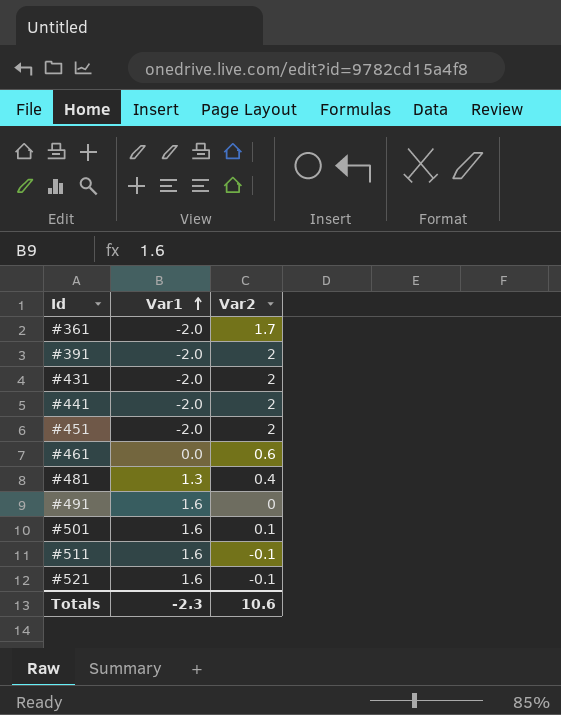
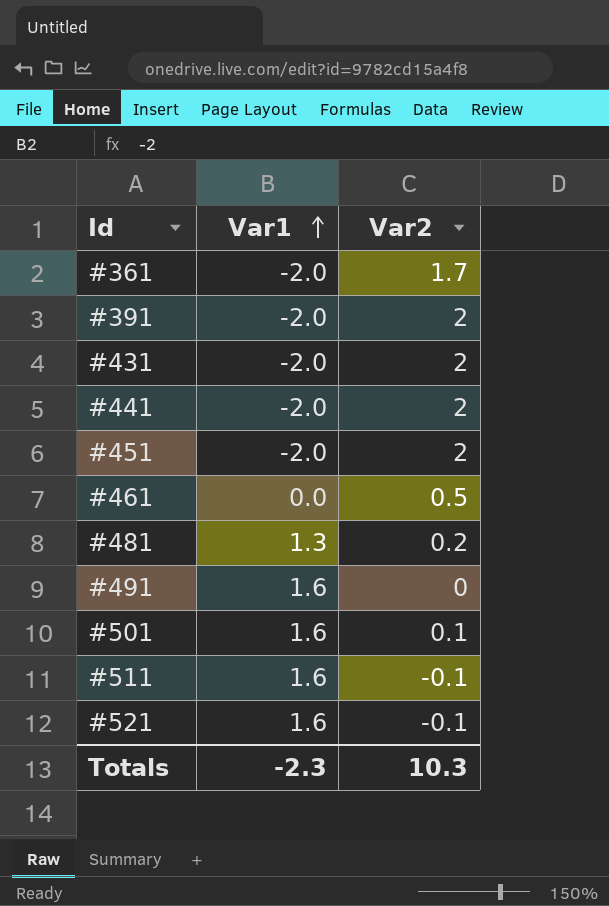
#461 | Var2: 0.6 -> 0.5
#481 | Var2: 0.4 -> 0.2
Totals | Var2: 10.6 -> 10.3

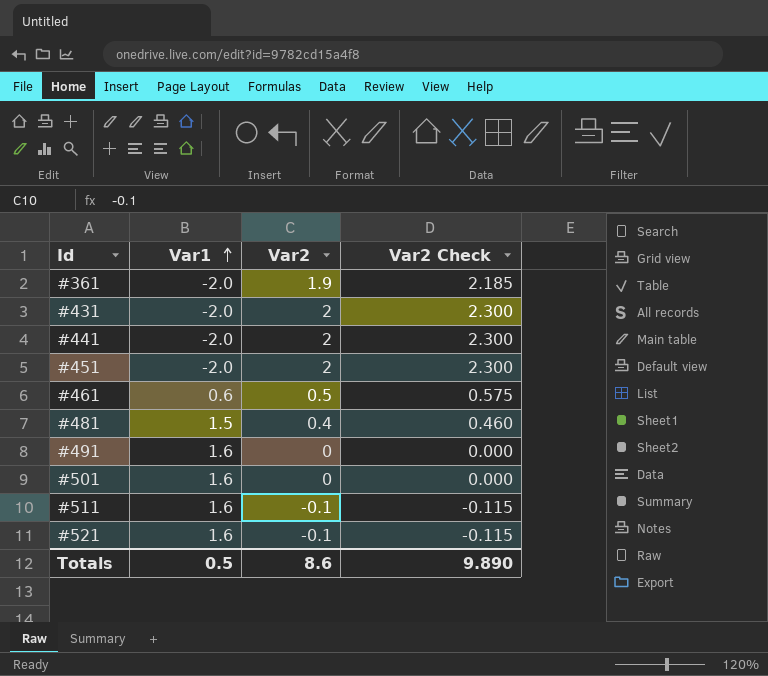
column Var2 Check | formula: none -> [Var2] * 1.15
row #391: -2.0 | 2 -> none
#361 | Var2: 1.7 -> 1.9
#461 | Var1: 0.0 -> 0.6
#481 | Var1: 1.3 -> 1.5
#481 | Var2: 0.2 -> 0.4
#501 | Var2: 0.1 -> 0
Totals | Var1: -2.3 -> 0.5
Totals | Var2: 10.3 -> 8.6

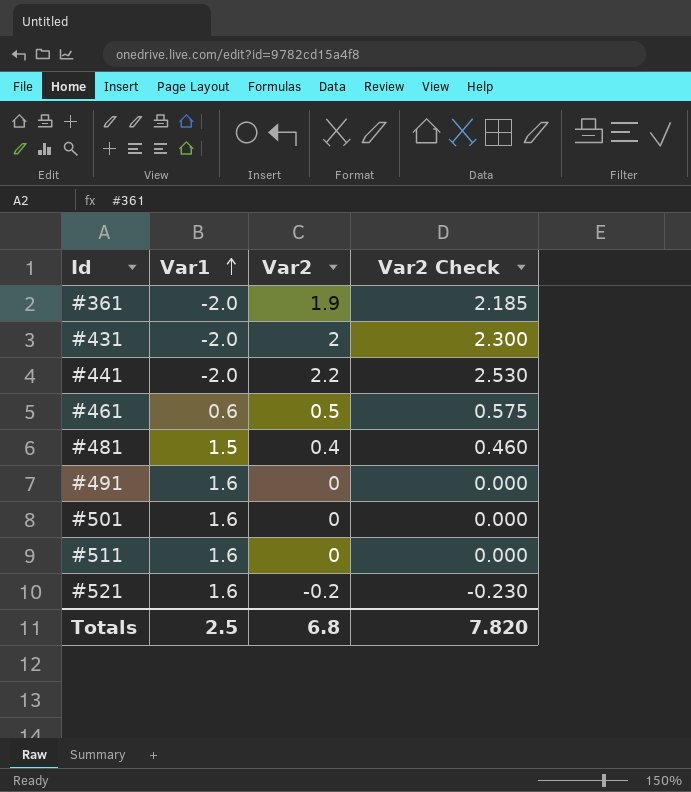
row #451: -2.0 | 2 | 2.300 -> none
#441 | Var2: 2 -> 2.2
#441 | Var2 Check: 2.300 -> 2.530
#511 | Var2: -0.1 -> 0
#511 | Var2 Check: -0.115 -> 0.000
#521 | Var2: -0.1 -> -0.2
#521 | Var2 Check: -0.115 -> -0.230
Totals | Var1: 0.5 -> 2.5
Totals | Var2: 8.6 -> 6.8
Totals | Var2 Check: 9.890 -> 7.820

